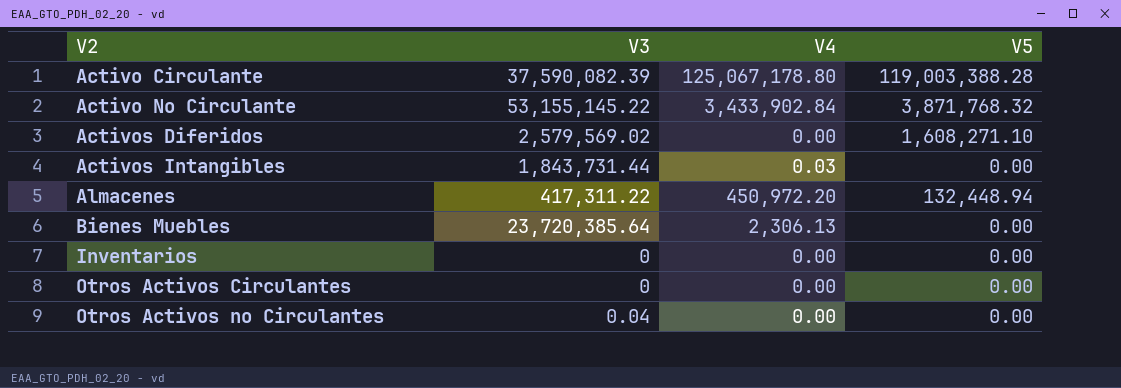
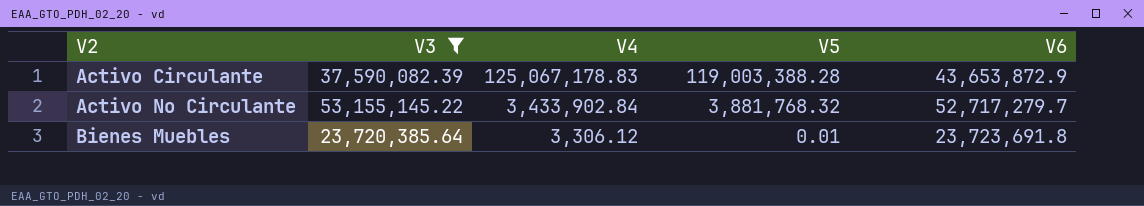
filter: none -> V3 >= 23,720,385.64
column V6 | position: none -> 5
Activo Circulante | V4: 125,067,178.80 -> 125,067,178.83
Activo No Circulante | V5: 3,871,768.32 -> 3,881,768.32
Bienes Muebles | V4: 2,306.13 -> 3,306.12
Bienes Muebles | V5: 0.00 -> 0.01

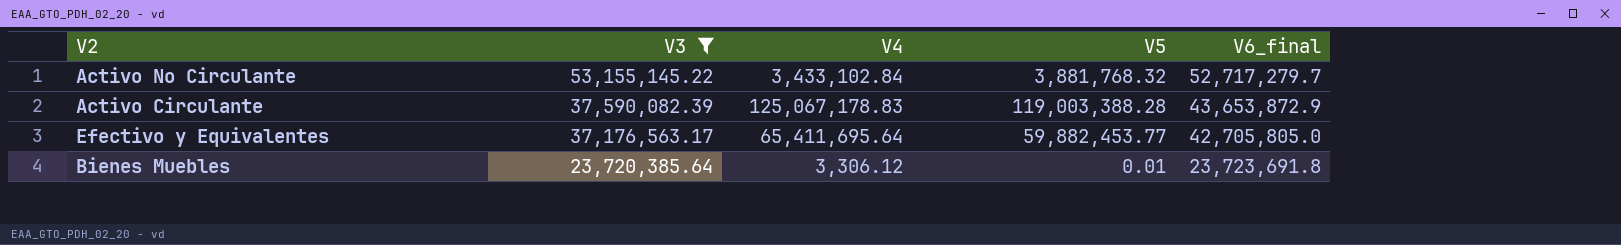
row order: V2 ascending -> V3 descending
column name: V6 -> V6_final
Activo No Circulante | V4: 3,433,902.84 -> 3,433,102.84
row Efectivo y Equivalentes: none -> 37,176,563.17 | 65,411,695.64 | 59,882,453.77 | 42,705,805.0

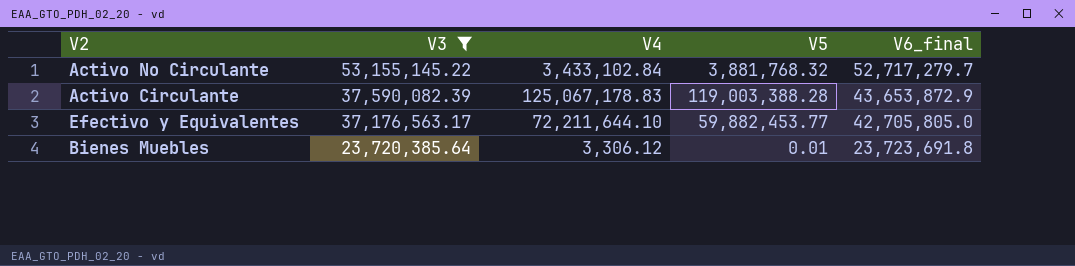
Efectivo y Equivalentes | V4: 65,411,695.64 -> 72,211,644.10

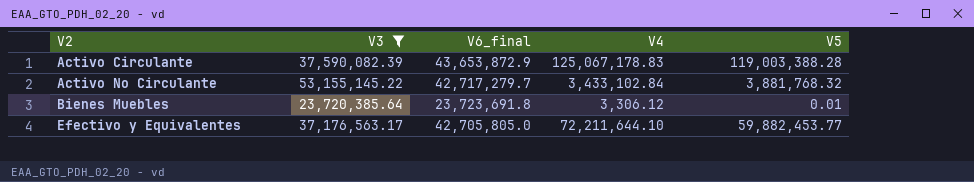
row order: V3 descending -> V2 ascending
column V6_final | position: 5 -> 3
Activo No Circulante | V6_final: 52,717,279.7 -> 42,717,279.7

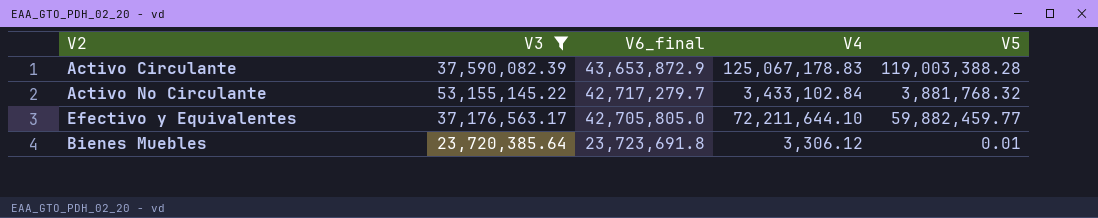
row order: V2 ascending -> V6_final descending
Efectivo y Equivalentes | V5: 59,882,453.77 -> 59,882,459.77

